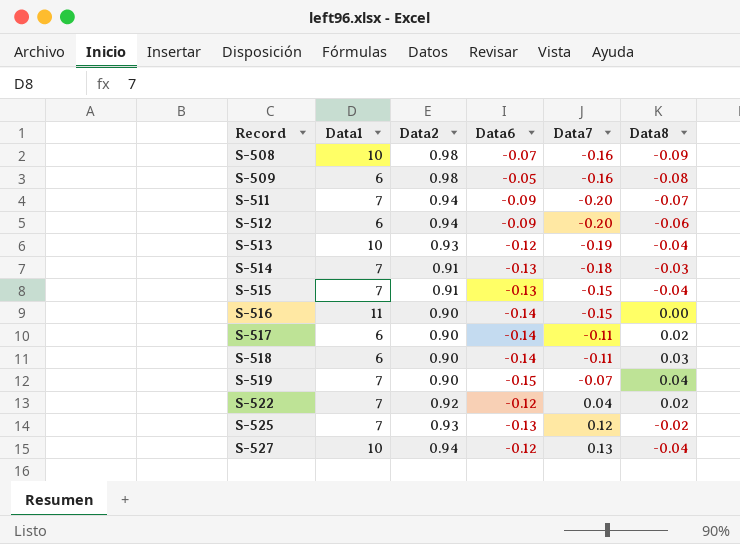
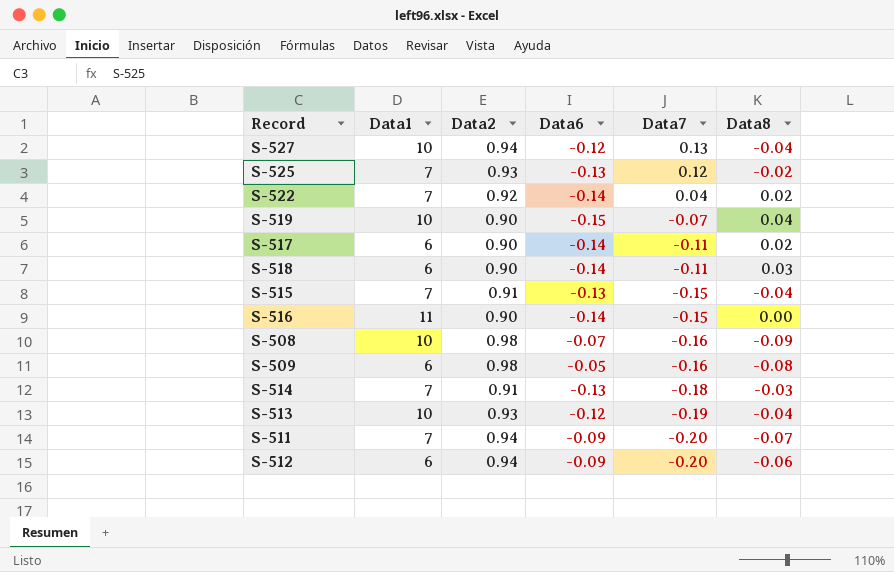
row order: Record ascending -> Data7 descending
S-522 | Data6: -0.12 -> -0.14
S-519 | Data1: 7 -> 10

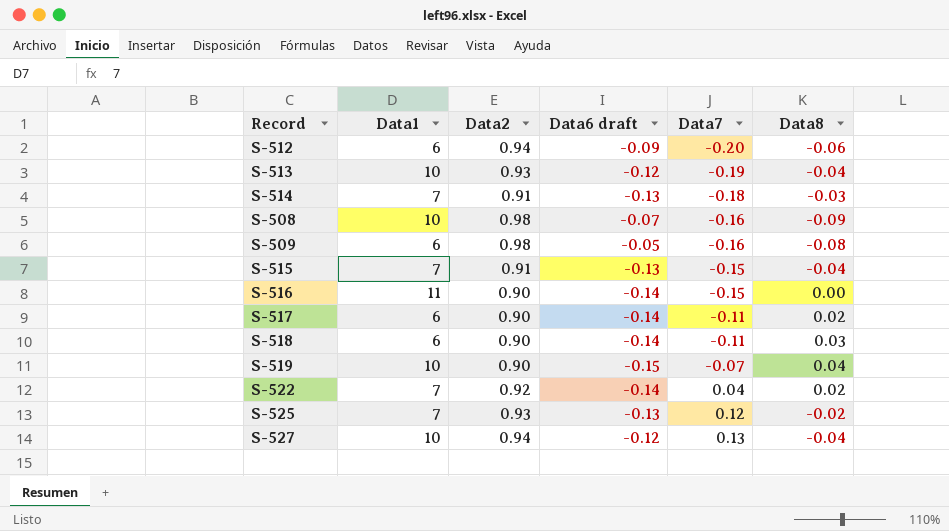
row order: Data7 descending -> Data7 ascending
column name: Data6 -> Data6 draft
row S-511: 7 | 0.94 | -0.09 | -0.20 | -0.07 -> none

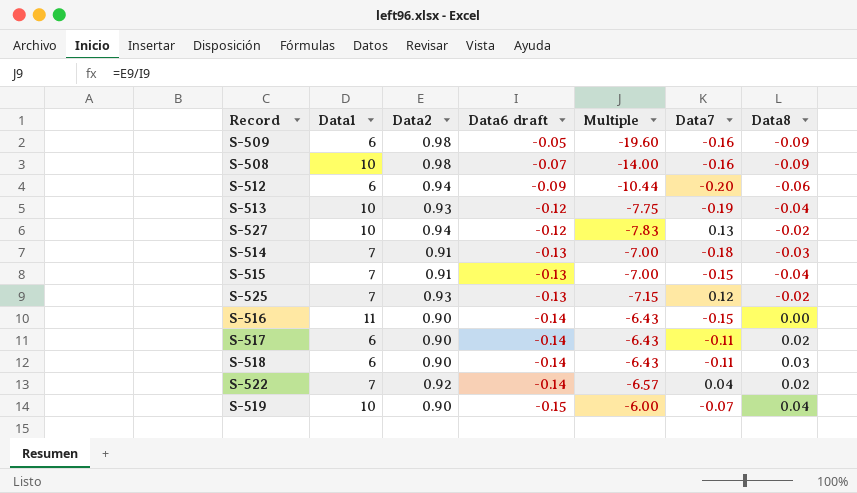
row order: Data7 ascending -> Data6 draft descending
column Multiple | formula: none -> [Data2] / [Data6 draft]
S-509 | Data8: -0.08 -> -0.09
S-527 | Data8: -0.04 -> -0.02

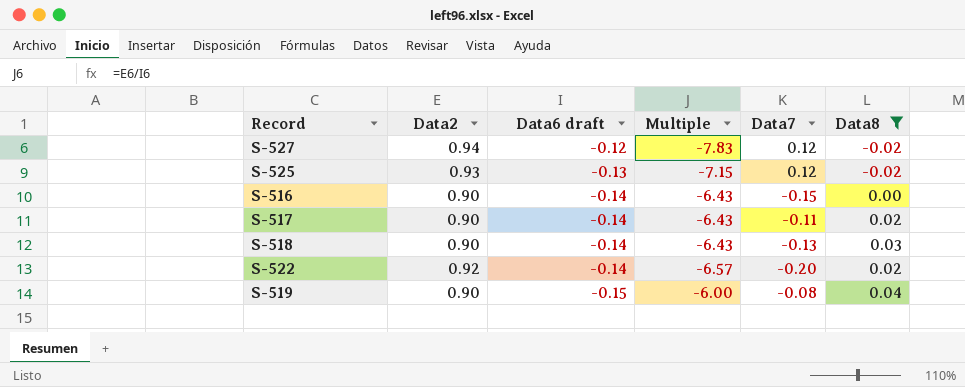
filter: none -> Data8 >= -0.02
column Data1 | position: 2 -> none
S-527 | Data7: 0.13 -> 0.12
S-518 | Data7: -0.11 -> -0.13
S-522 | Data7: 0.04 -> -0.20
S-519 | Data7: -0.07 -> -0.08

